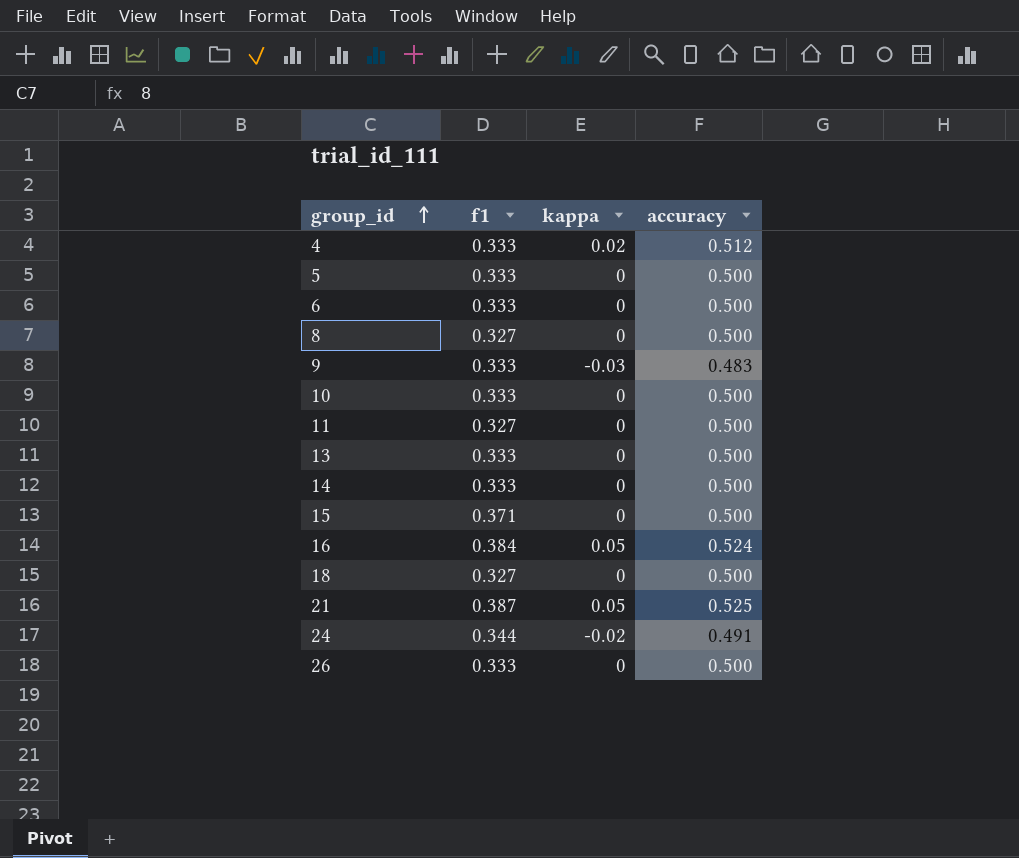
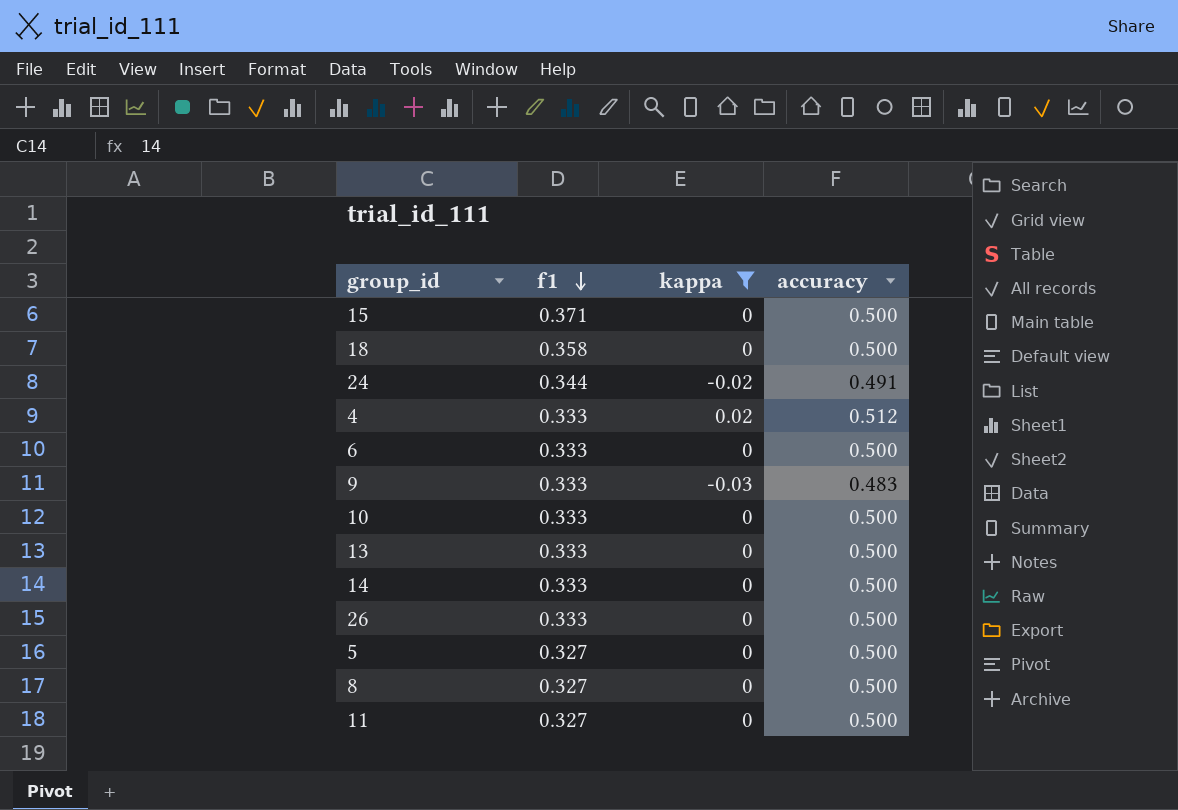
filter: none -> kappa != 0.05
row order: group_id ascending -> f1 descending
18 | f1: 0.327 -> 0.358
5 | f1: 0.333 -> 0.327

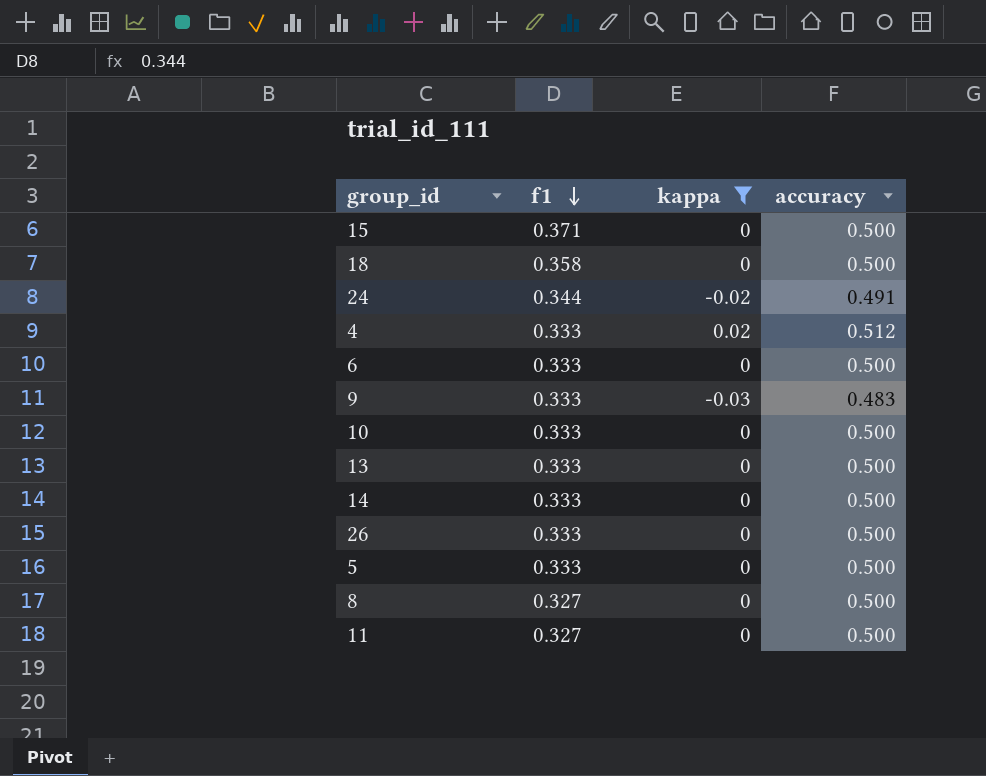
5 | f1: 0.327 -> 0.333

